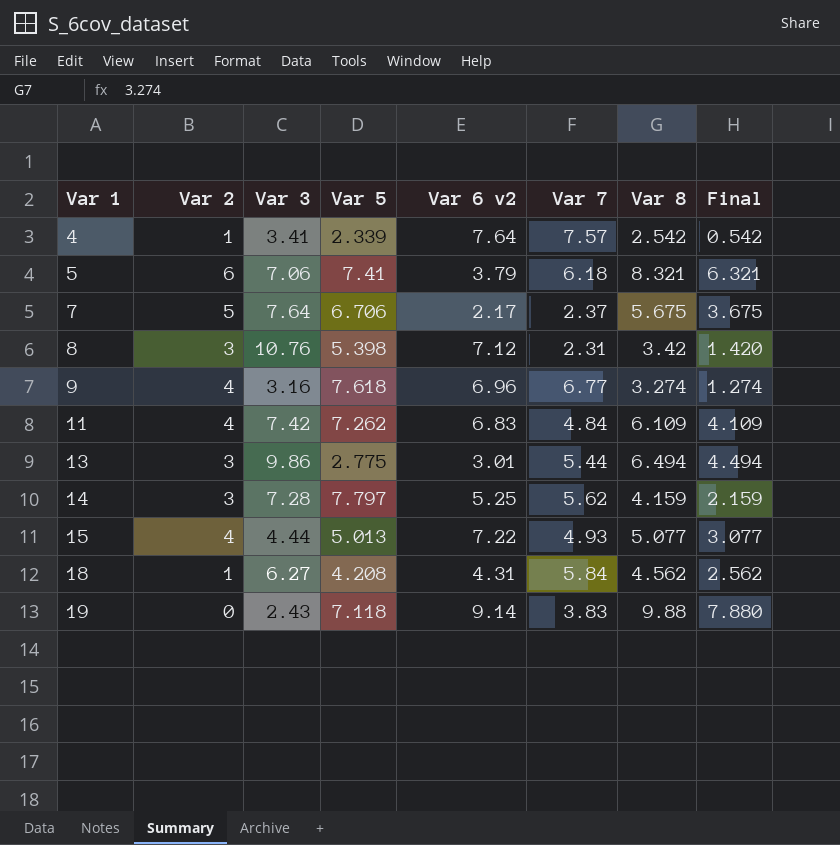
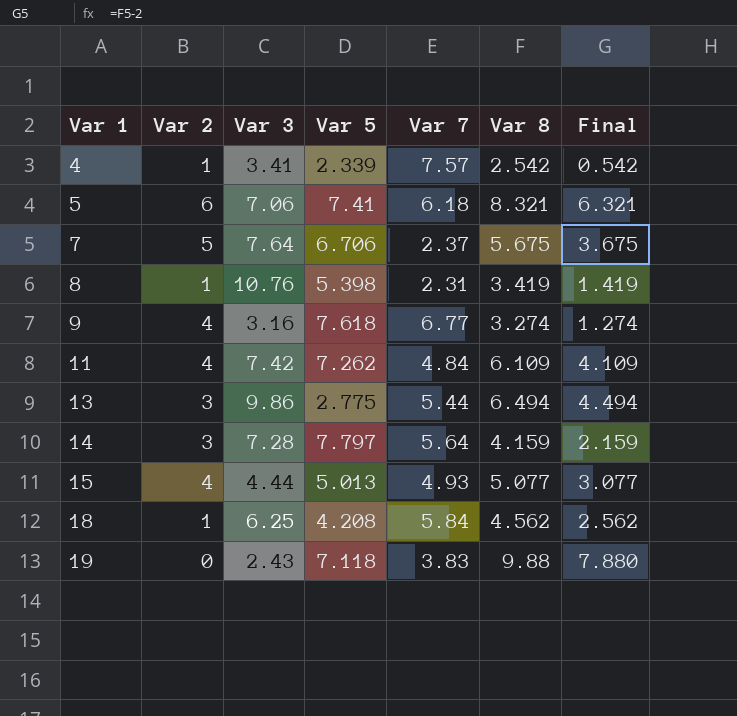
column Var 6 v2 | position: 5 -> none
8 | Var 2: 3 -> 1
8 | Var 8: 3.42 -> 3.419
8 | Final: 1.420 -> 1.419
14 | Var 7: 5.62 -> 5.64
18 | Var 3: 6.27 -> 6.25

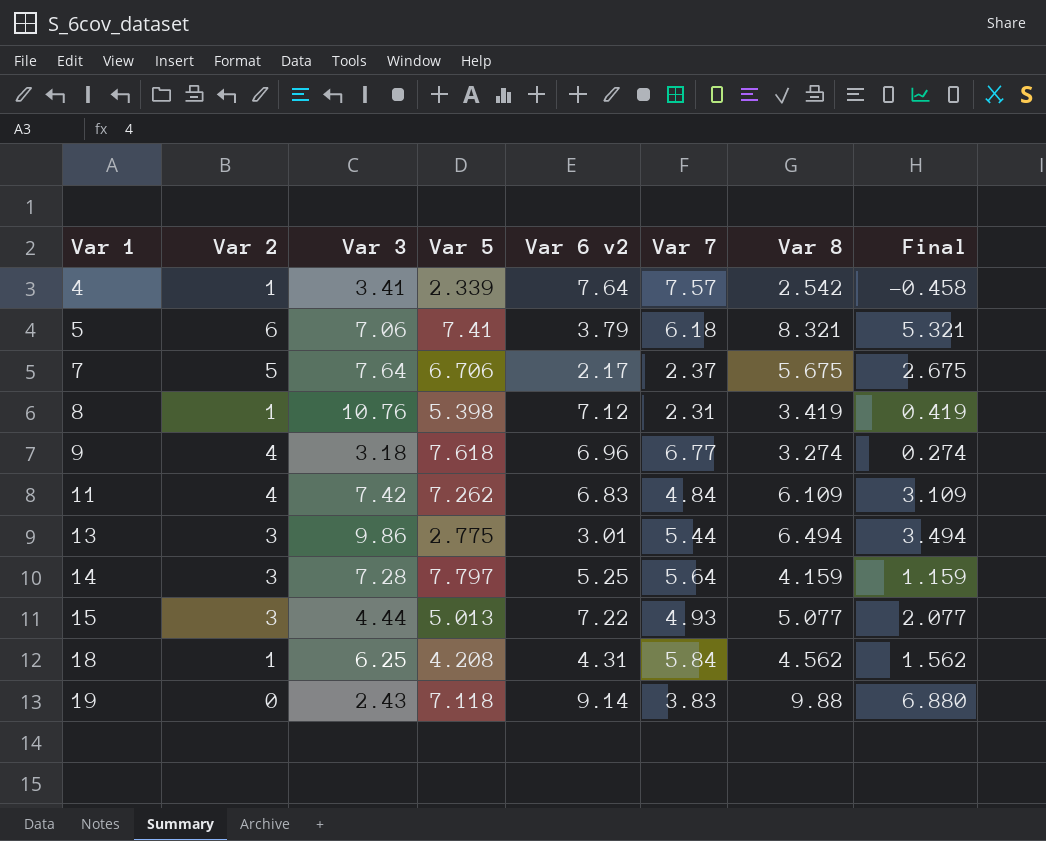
column Var 6 v2 | position: none -> 5
column Final | formula: [Var 8] - 2 -> [Var 8] - 3
9 | Var 3: 3.16 -> 3.18
15 | Var 2: 4 -> 3

